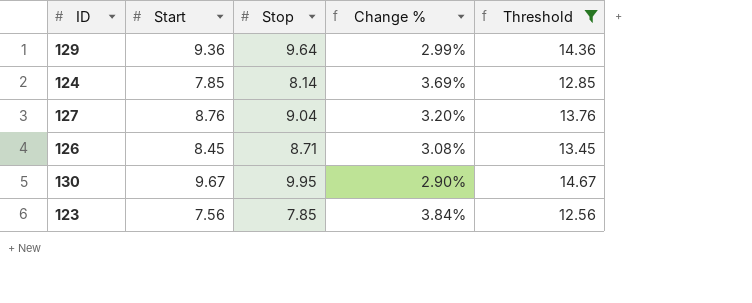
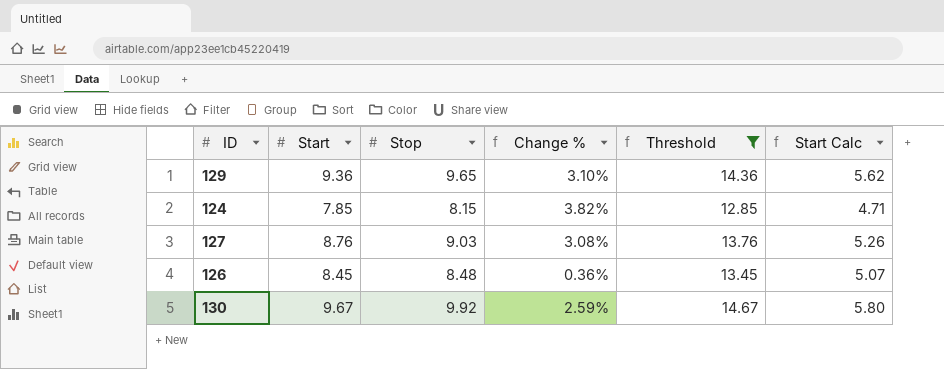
column Start Calc | formula: none -> [Start] * 0.6
row 123: 7.56 | 7.85 | 3.84% | 12.56 -> none
129 | Stop: 9.64 -> 9.65
129 | Change %: 2.99% -> 3.10%
124 | Stop: 8.14 -> 8.15
124 | Change %: 3.69% -> 3.82%
127 | Stop: 9.04 -> 9.03
127 | Change %: 3.20% -> 3.08%
126 | Stop: 8.71 -> 8.48
126 | Change %: 3.08% -> 0.36%
130 | Stop: 9.95 -> 9.92
130 | Change %: 2.90% -> 2.59%

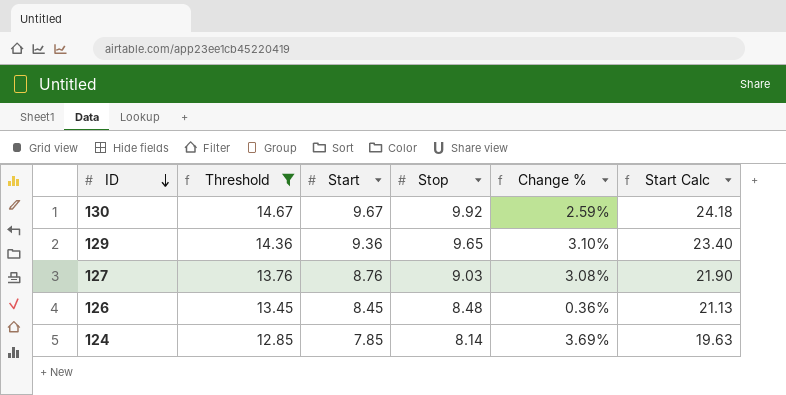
row order: none -> ID descending
column Threshold | position: 5 -> 2
column Start Calc | formula: [Start] * 0.6 -> [Start] * 2.5
124 | Stop: 8.15 -> 8.14
124 | Change %: 3.82% -> 3.69%

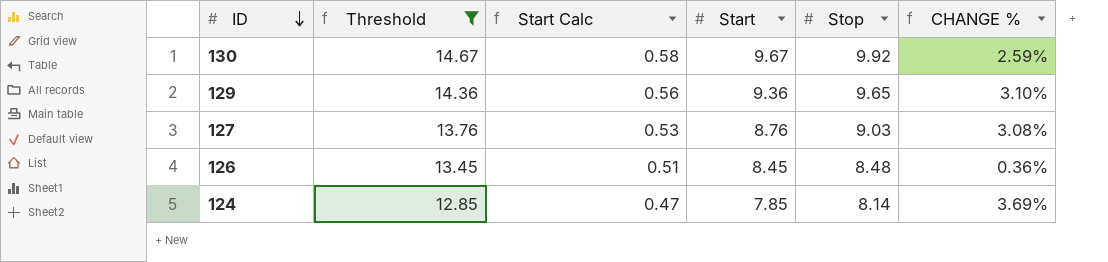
column Start Calc | formula: [Start] * 2.5 -> [Start] * 0.06
column Start Calc | position: 6 -> 3
column name: Change % -> CHANGE %

